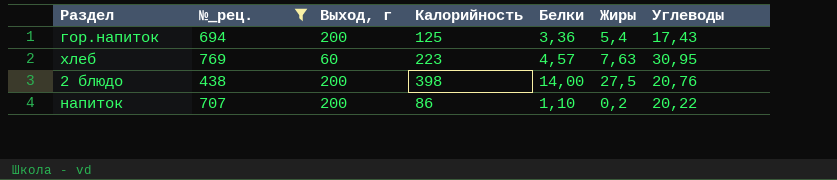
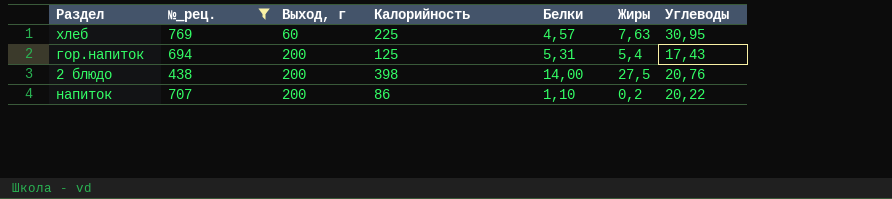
row order: none -> Выход, г ascending
хлеб | Калорийность: 223 -> 225
гор.напиток | Белки: 3,36 -> 5,31

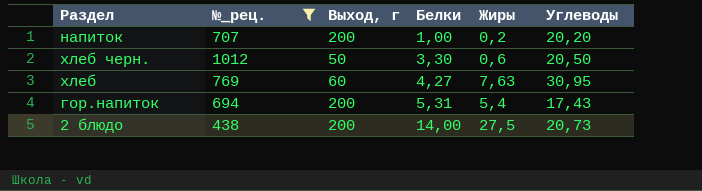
row order: Выход, г ascending -> Белки ascending
column Калорийность | position: 4 -> none
напиток | Белки: 1,10 -> 1,00
напиток | Углеводы: 20,22 -> 20,20
row хлеб черн.: none -> 1012 | 50 | 3,30 | 0,6 | 20,50
хлеб | Белки: 4,57 -> 4,27
2 блюдо | Углеводы: 20,76 -> 20,73

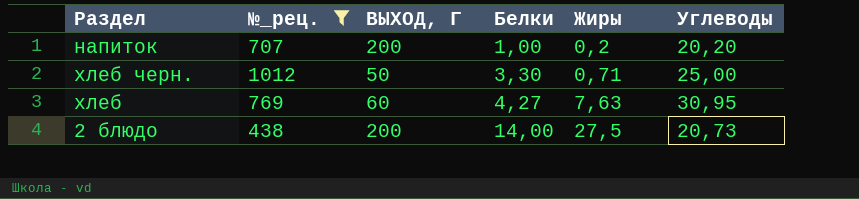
column name: Выход, г -> ВЫХОД, Г
row гор.напиток: 694 | 200 | 5,31 | 5,4 | 17,43 -> none
хлеб черн. | Жиры: 0,6 -> 0,71
хлеб черн. | Углеводы: 20,50 -> 25,00

